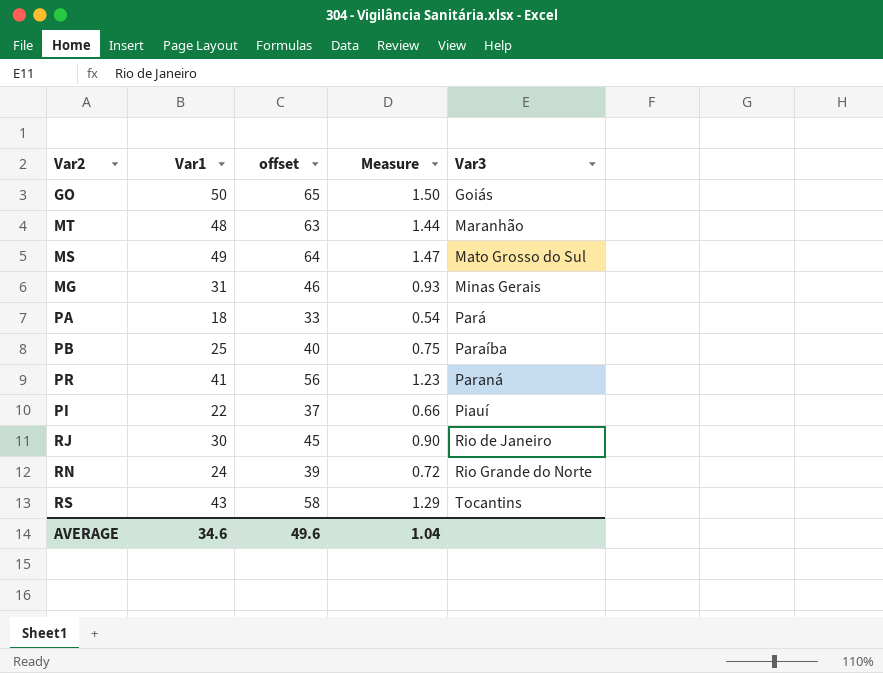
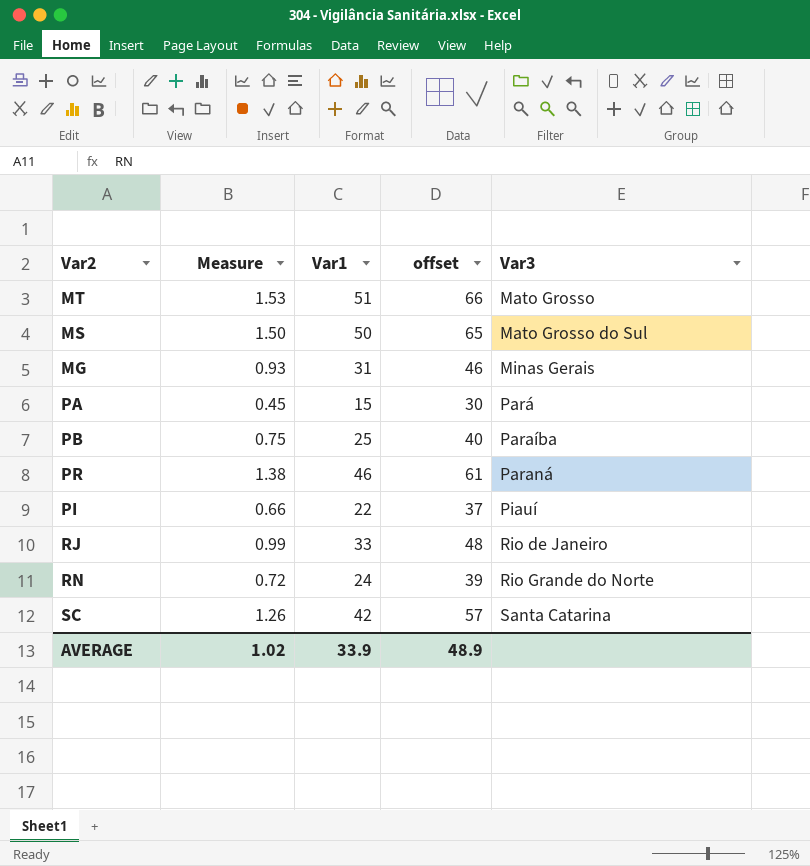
column Measure | position: 4 -> 2
row GO: 50 | 65 | 1.50 | Goiás -> none
row RS: 43 | 58 | 1.29 | Tocantins -> none
MT | Measure: 1.44 -> 1.53
MT | Var1: 48 -> 51
MT | offset: 63 -> 66
MT | Var3: Maranhão -> Mato Grosso
MS | Measure: 1.47 -> 1.50
MS | Var1: 49 -> 50
MS | offset: 64 -> 65
PA | Measure: 0.54 -> 0.45
PA | Var1: 18 -> 15
PA | offset: 33 -> 30
PR | Measure: 1.23 -> 1.38
PR | Var1: 41 -> 46
PR | offset: 56 -> 61
RJ | Measure: 0.90 -> 0.99
RJ | Var1: 30 -> 33
RJ | offset: 45 -> 48
row SC: none -> 1.26 | 42 | 57 | Santa Catarina
AVERAGE | Measure: 1.04 -> 1.02
AVERAGE | Var1: 34.6 -> 33.9
AVERAGE | offset: 49.6 -> 48.9

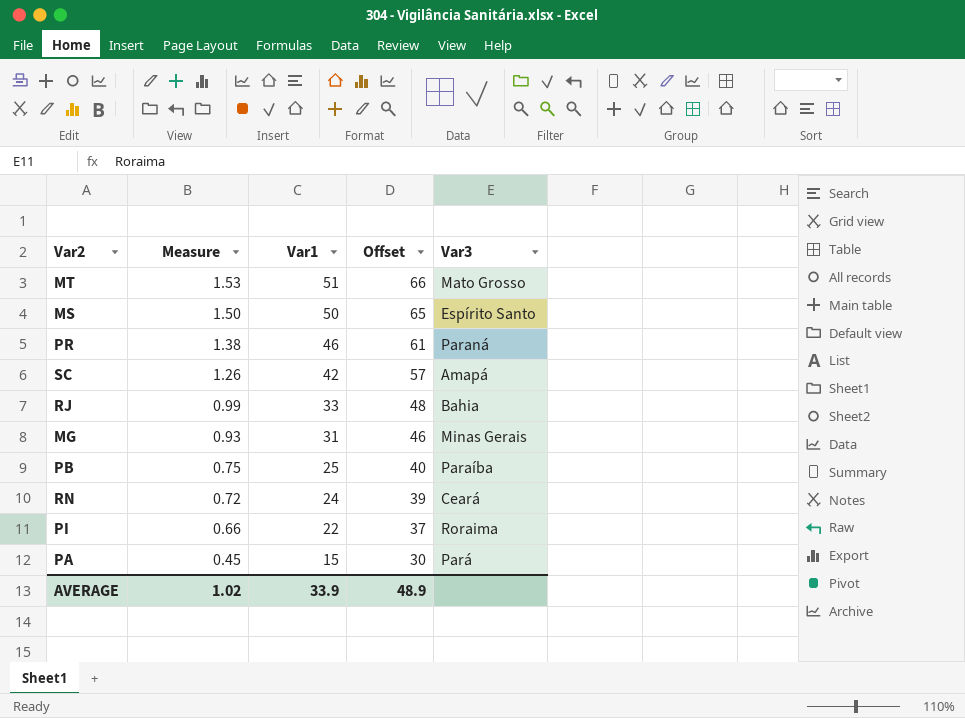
row order: Var3 ascending -> Measure descending
column name: offset -> Offset
MS | Var3: Mato Grosso do Sul -> Espírito Santo
SC | Var3: Santa Catarina -> Amapá
RJ | Var3: Rio de Janeiro -> Bahia
RN | Var3: Rio Grande do Norte -> Ceará
PI | Var3: Piauí -> Roraima

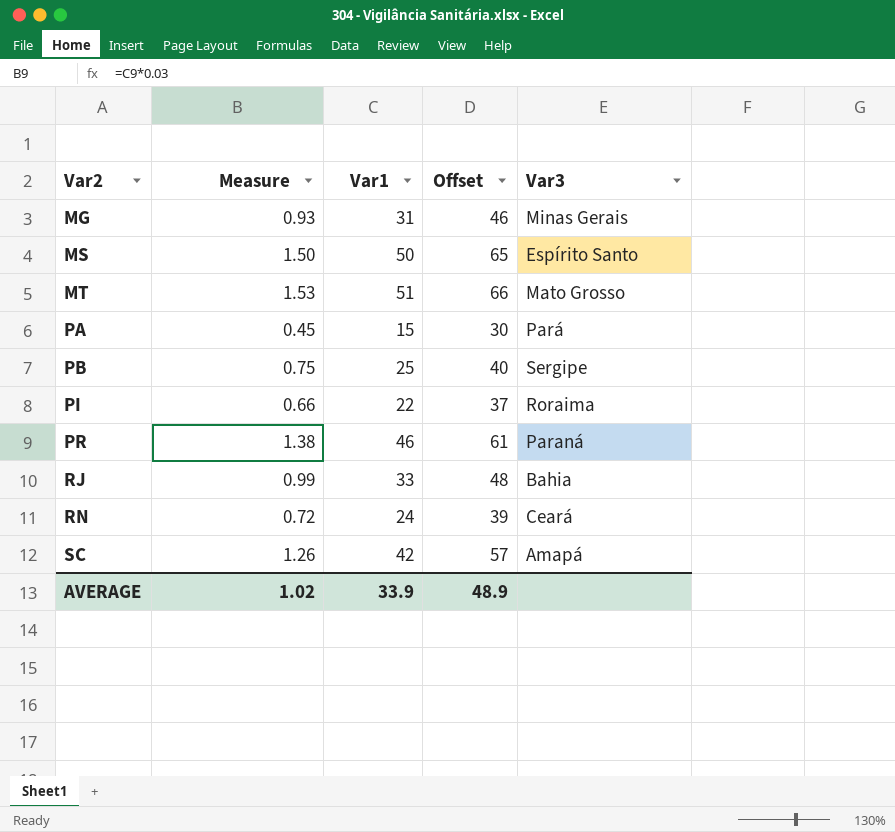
row order: Measure descending -> Var2 ascending
PB | Var3: Paraíba -> Sergipe

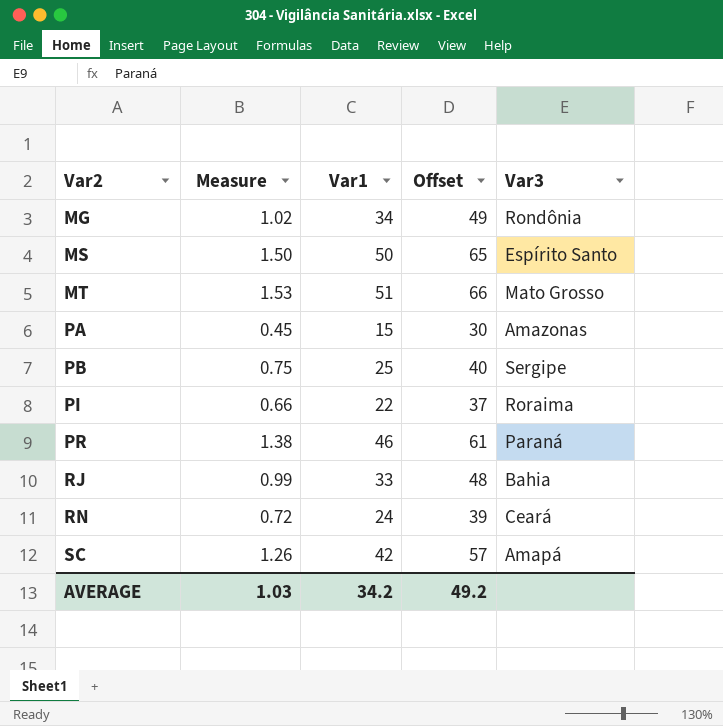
MG | Measure: 0.93 -> 1.02
MG | Var1: 31 -> 34
MG | Offset: 46 -> 49
MG | Var3: Minas Gerais -> Rondônia
PA | Var3: Pará -> Amazonas
AVERAGE | Measure: 1.02 -> 1.03
AVERAGE | Var1: 33.9 -> 34.2
AVERAGE | Offset: 48.9 -> 49.2

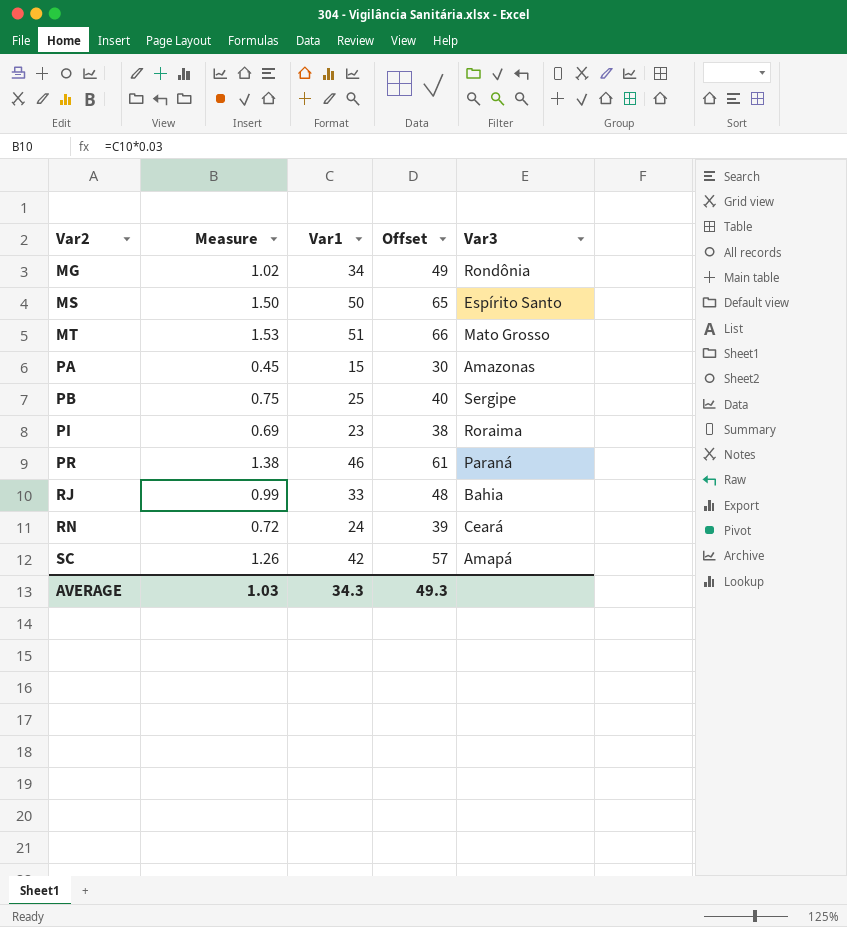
PI | Measure: 0.66 -> 0.69
PI | Var1: 22 -> 23
PI | Offset: 37 -> 38
AVERAGE | Var1: 34.2 -> 34.3
AVERAGE | Offset: 49.2 -> 49.3

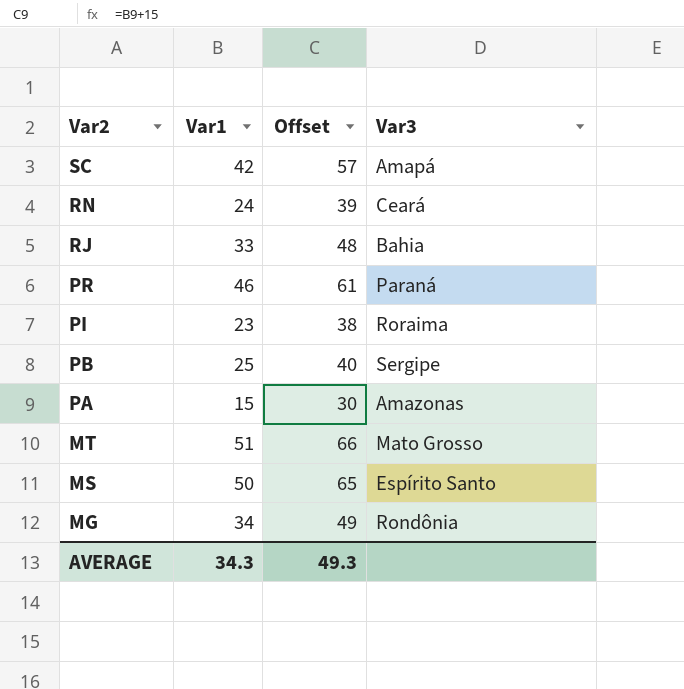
row order: Var2 ascending -> Var2 descending
column Measure | formula: [Var1] * 0.03 -> none

